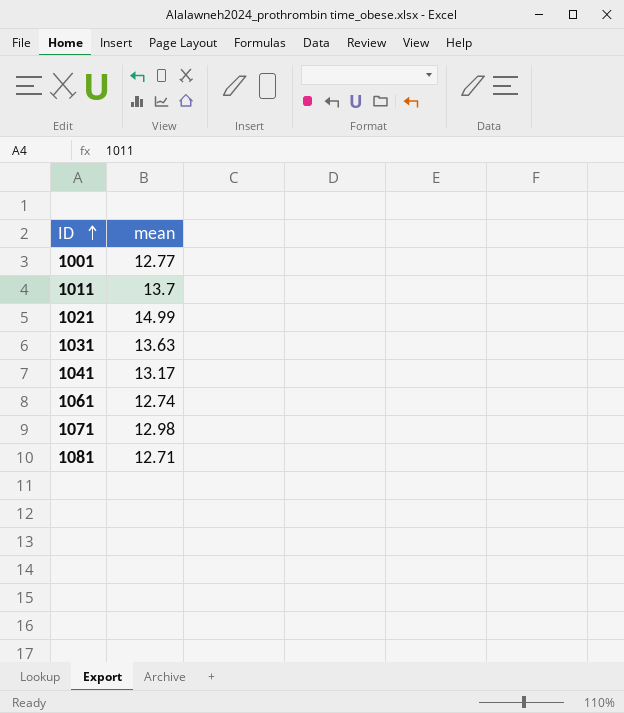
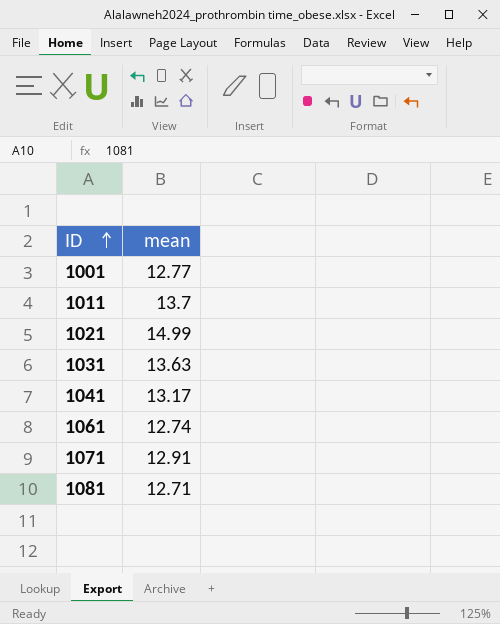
1071 | mean: 12.98 -> 12.91

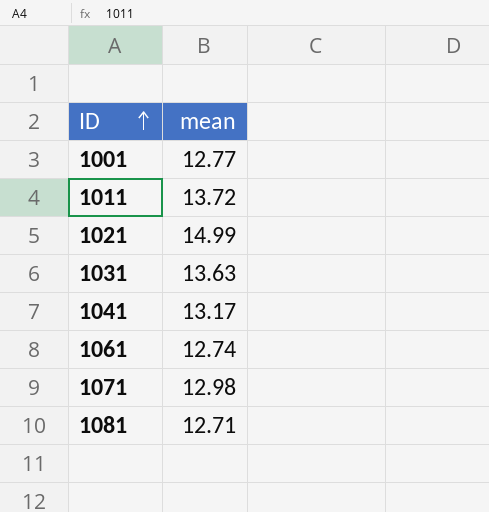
1011 | mean: 13.7 -> 13.72
1071 | mean: 12.91 -> 12.98

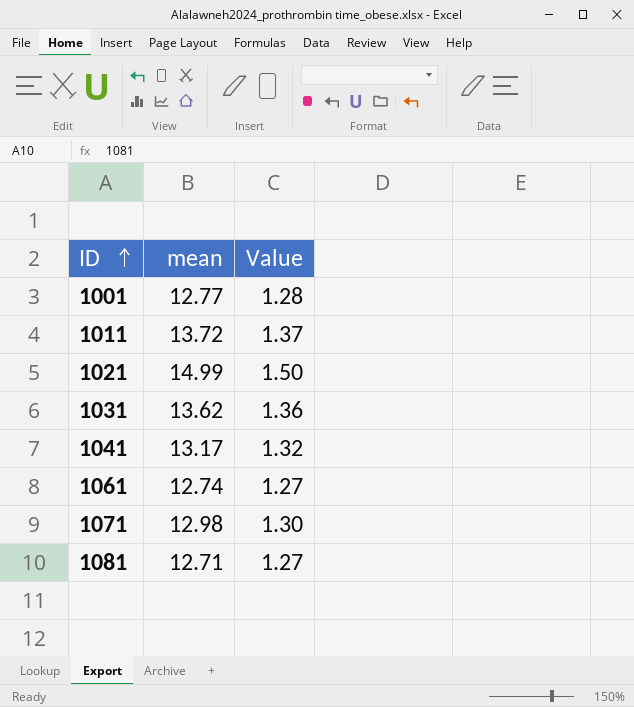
column Value | formula: none -> [mean] * 0.1
1031 | mean: 13.63 -> 13.62

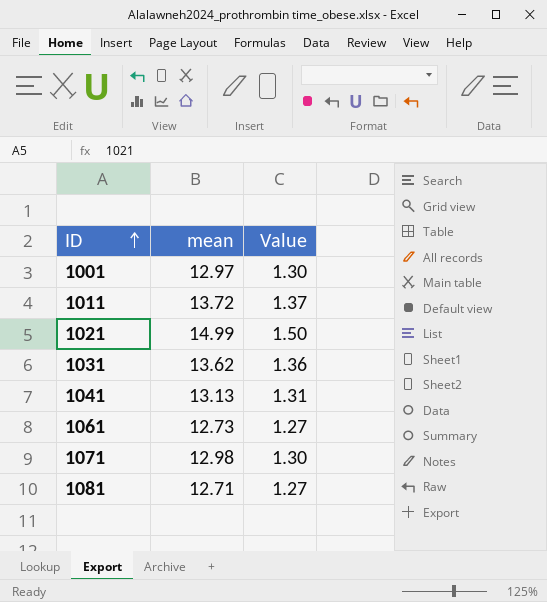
1001 | mean: 12.77 -> 12.97
1001 | Value: 1.28 -> 1.30
1041 | mean: 13.17 -> 13.13
1041 | Value: 1.32 -> 1.31
1061 | mean: 12.74 -> 12.73

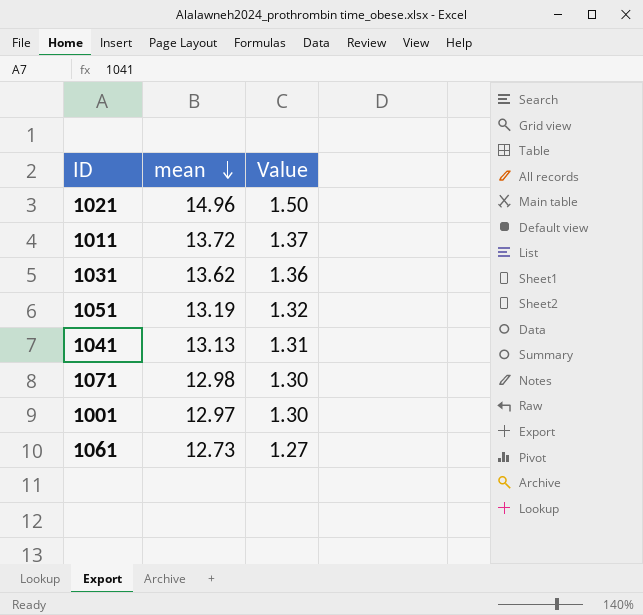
row order: ID ascending -> mean descending
row 1081: 12.71 | 1.27 -> none
1021 | mean: 14.99 -> 14.96
row 1051: none -> 13.19 | 1.32

